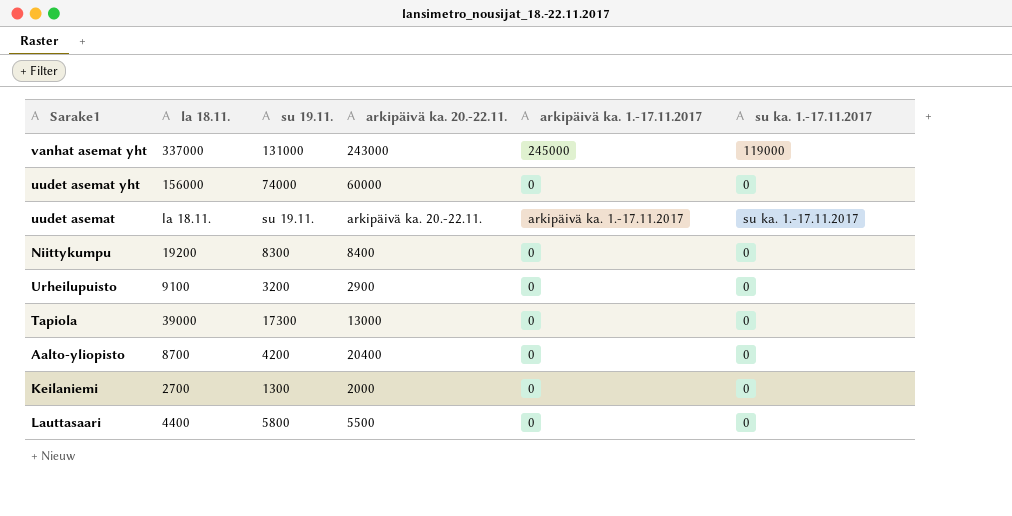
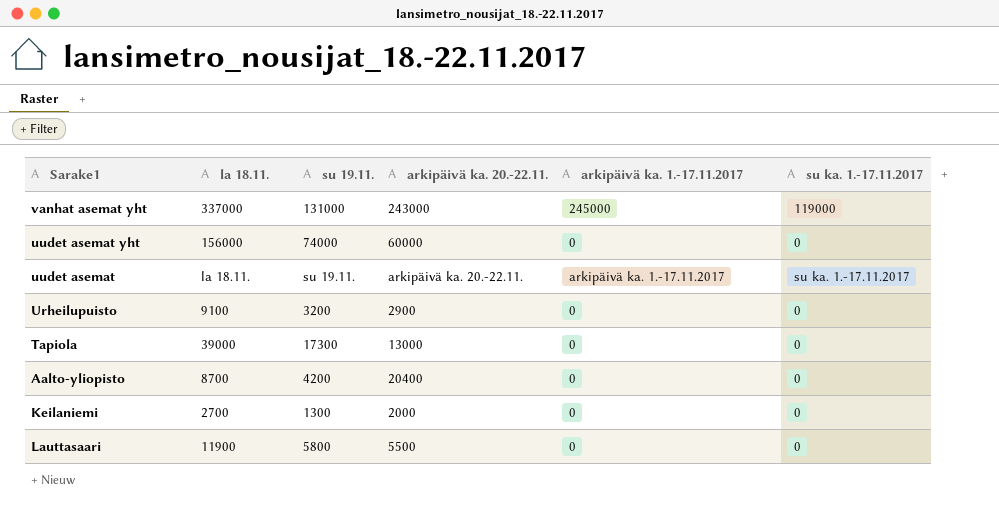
row Niittykumpu: 19200 | 8300 | 8400 | 0 | 0 -> none
Lauttasaari | la 18.11.: 4400 -> 11900

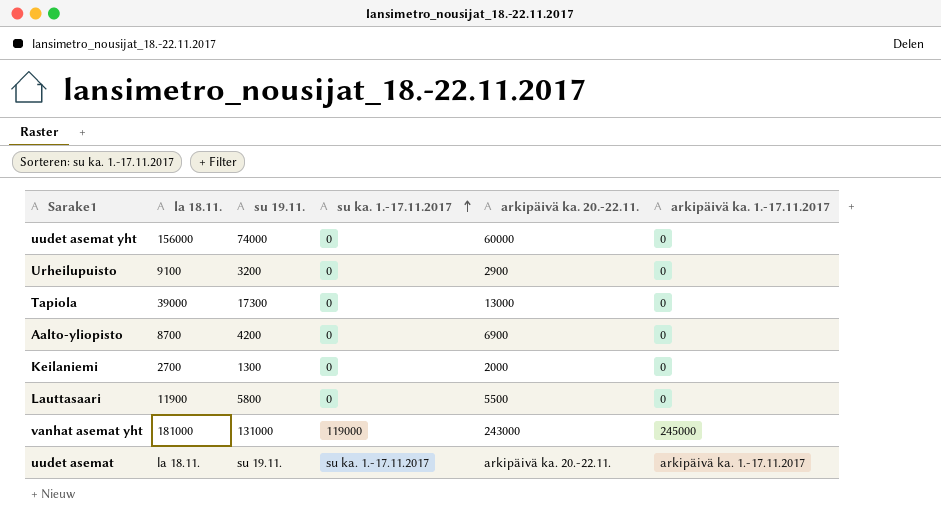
row order: none -> su ka. 1.-17.11.2017 ascending
column su ka. 1.-17.11.2017 | position: 6 -> 4
Aalto-yliopisto | arkipäivä ka. 20.-22.11.: 20400 -> 6900
vanhat asemat yht | la 18.11.: 337000 -> 181000

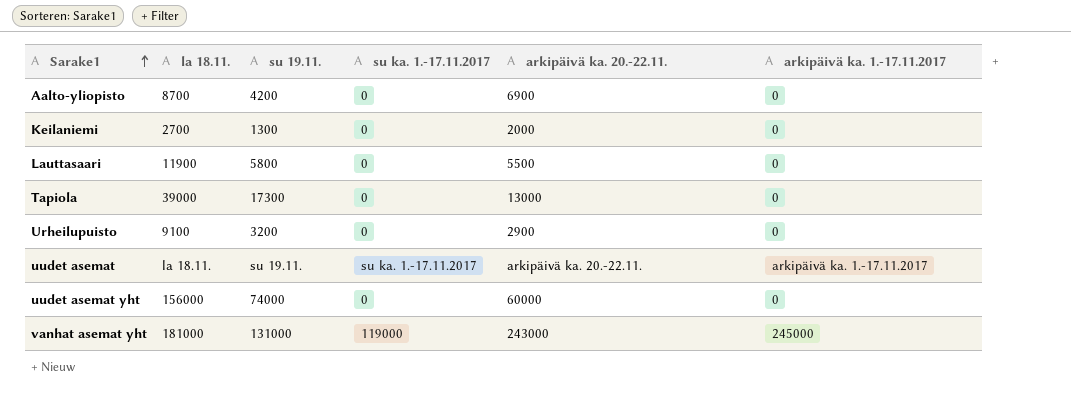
row order: su ka. 1.-17.11.2017 ascending -> Sarake1 ascending

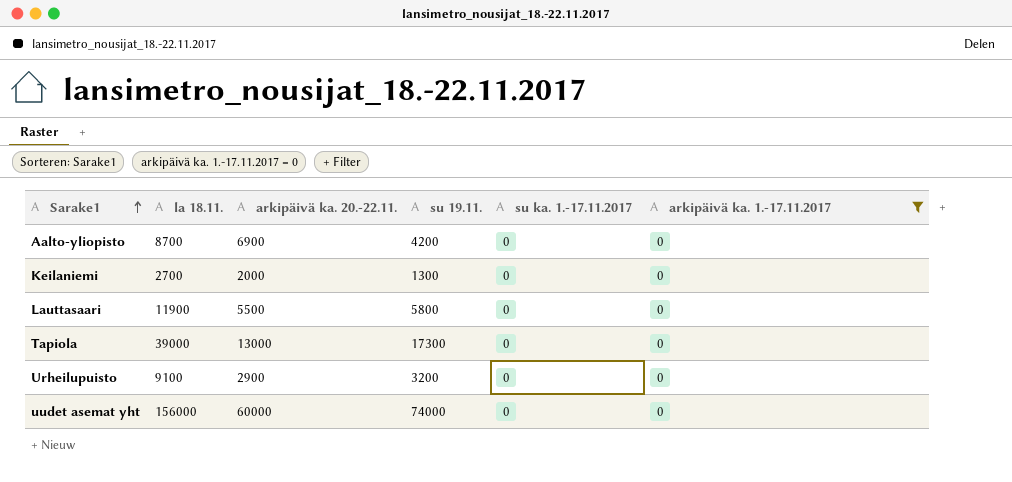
filter: none -> arkipäivä ka. 1.-17.11.2017 = 0
column arkipäivä ka. 20.-22.11. | position: 5 -> 3

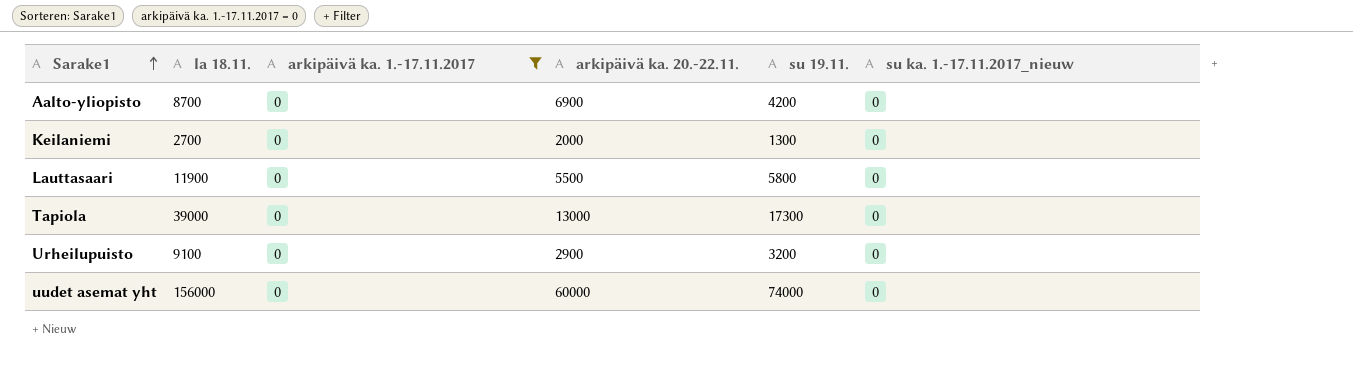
column arkipäivä ka. 1.-17.11.2017 | position: 6 -> 3
column name: su ka. 1.-17.11.2017 -> su ka. 1.-17.11.2017_nieuw

